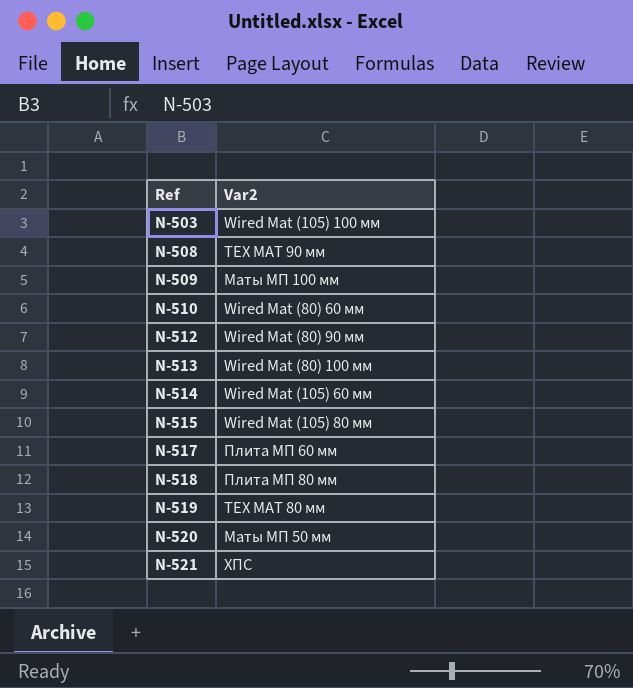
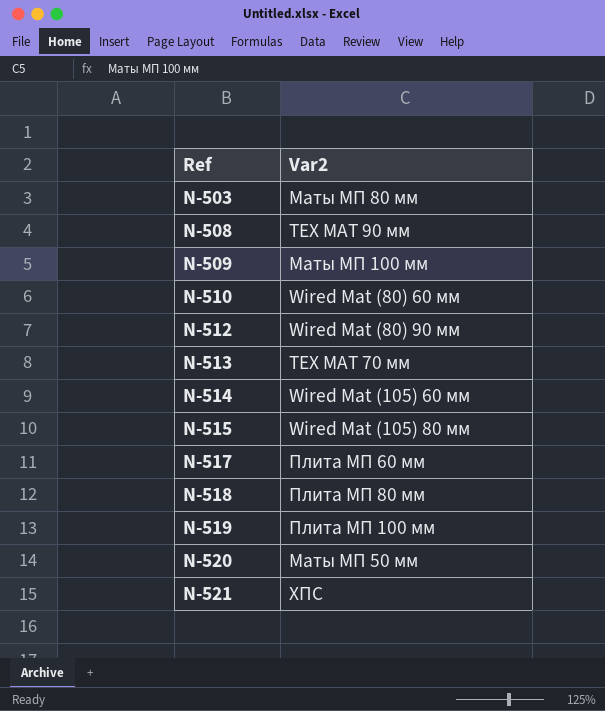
N-503 | Var2: Wired Mat (105) 100 мм -> Маты МП 80 мм
N-513 | Var2: Wired Mat (80) 100 мм -> ТЕХ МАТ 70 мм
N-519 | Var2: ТЕХ МАТ 80 мм -> Плита МП 100 мм

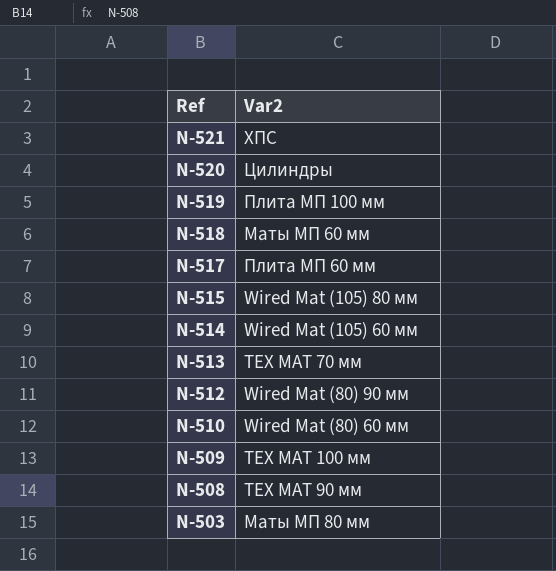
row order: Ref ascending -> Ref descending
N-520 | Var2: Маты МП 50 мм -> Цилиндры
N-518 | Var2: Плита МП 80 мм -> Маты МП 60 мм
N-509 | Var2: Маты МП 100 мм -> ТЕХ МАТ 100 мм

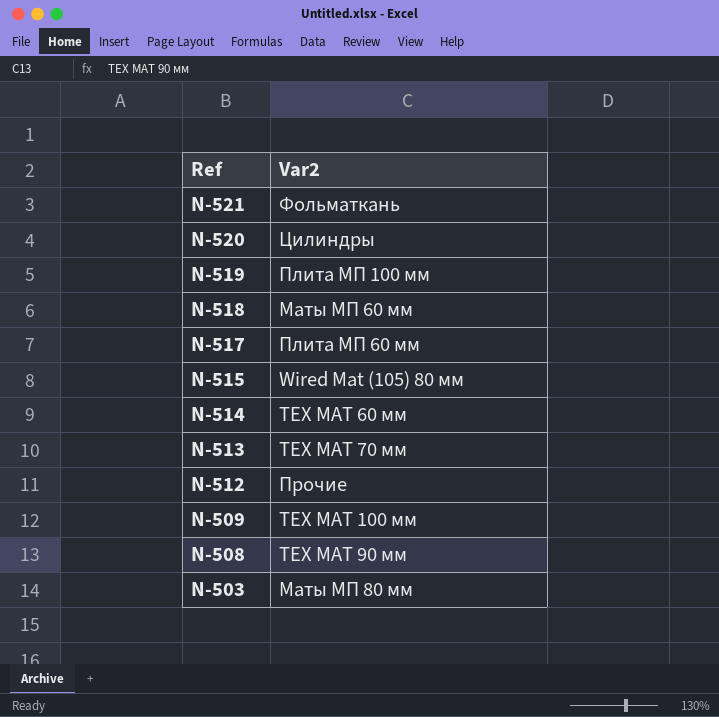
row N-510: Wired Mat (80) 60 мм -> none
N-521 | Var2: ХПС -> Фольматкань
N-514 | Var2: Wired Mat (105) 60 мм -> ТЕХ МАТ 60 мм
N-512 | Var2: Wired Mat (80) 90 мм -> Прочие

